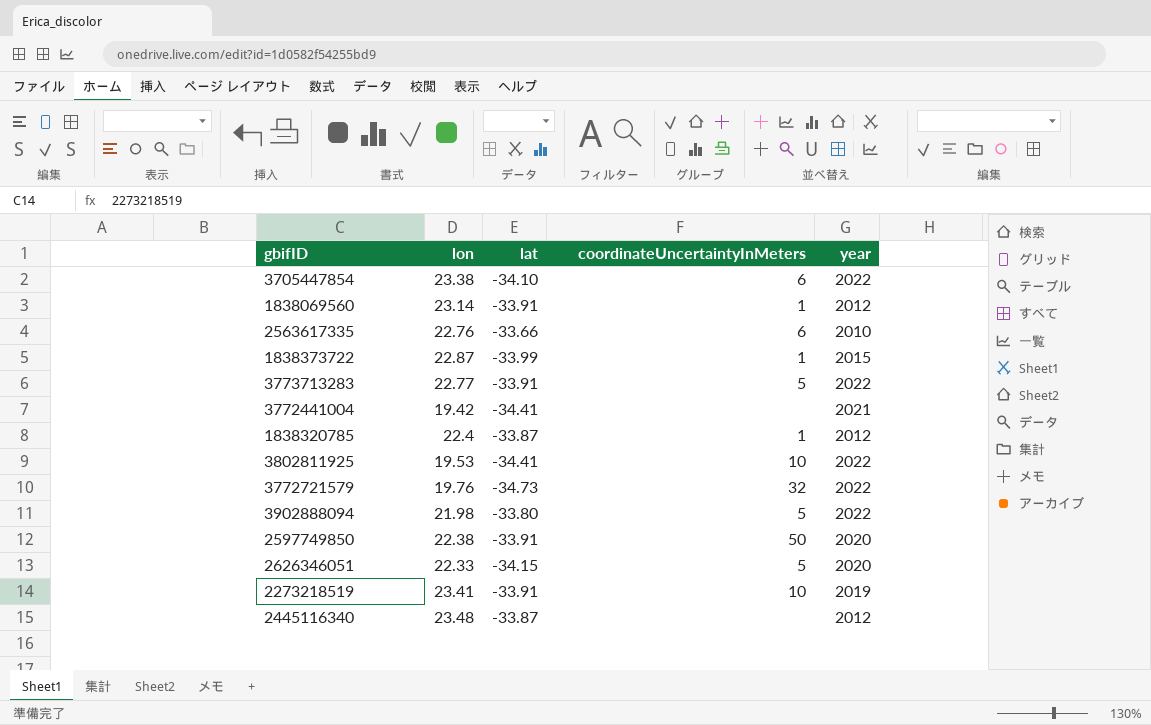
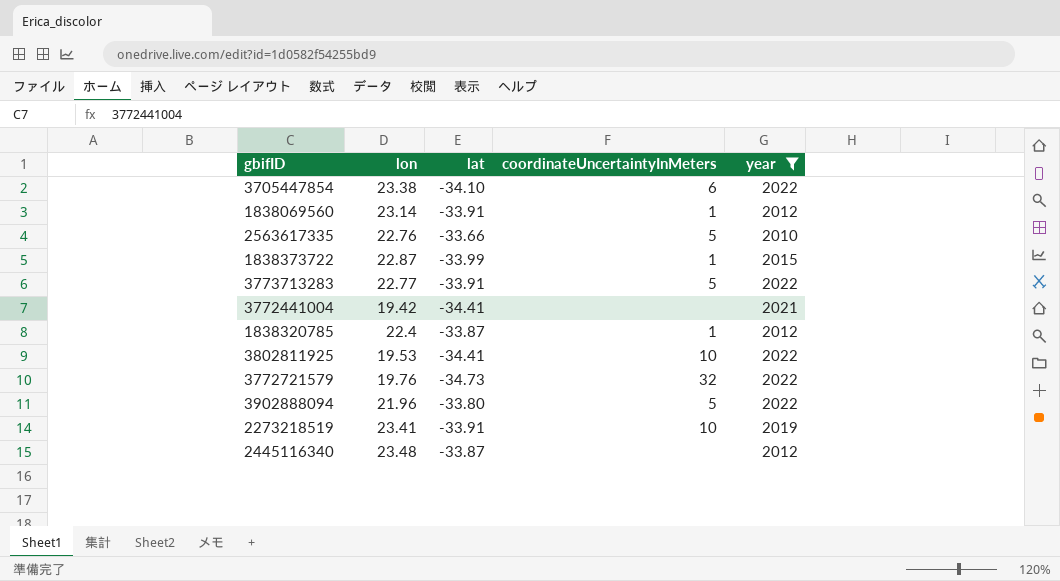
filter: none -> year != 2020
2563617335 | coordinateUncertaintyInMeters: 6 -> 5
3902888094 | lon: 21.98 -> 21.96

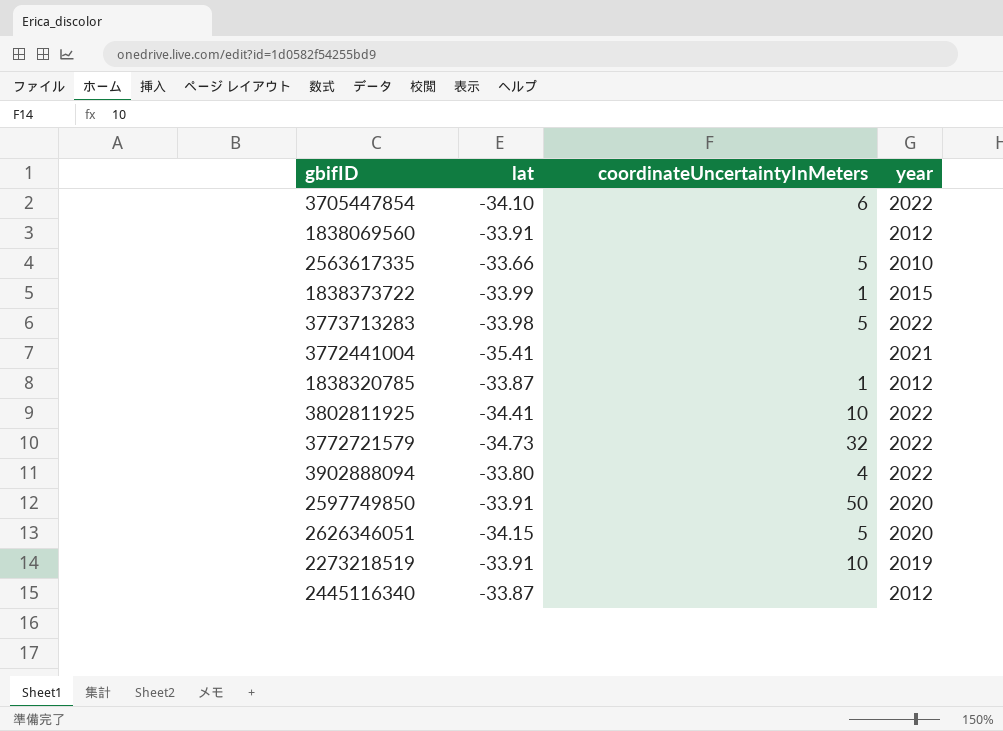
filter: year != 2020 -> none
column lon | position: 2 -> none
1838069560 | coordinateUncertaintyInMeters: 1 -> none
3773713283 | lat: -33.91 -> -33.98
3772441004 | lat: -34.41 -> -35.41
3902888094 | coordinateUncertaintyInMeters: 5 -> 4

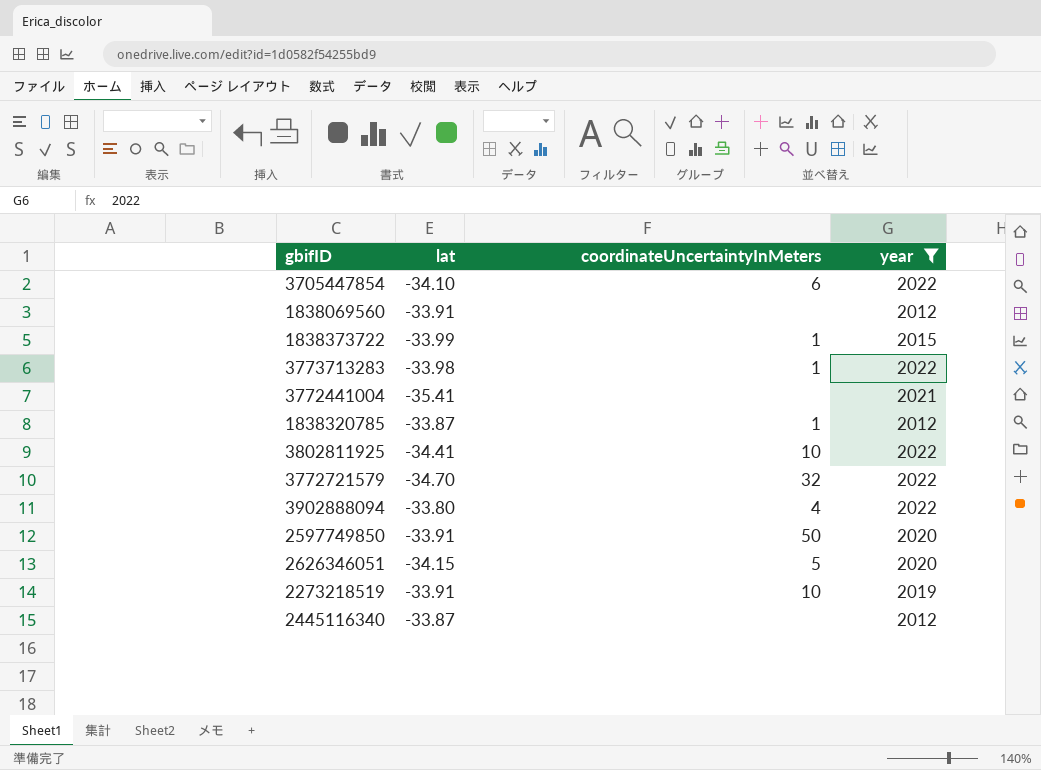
filter: none -> year != 2010
3773713283 | coordinateUncertaintyInMeters: 5 -> 1
3772721579 | lat: -34.73 -> -34.70

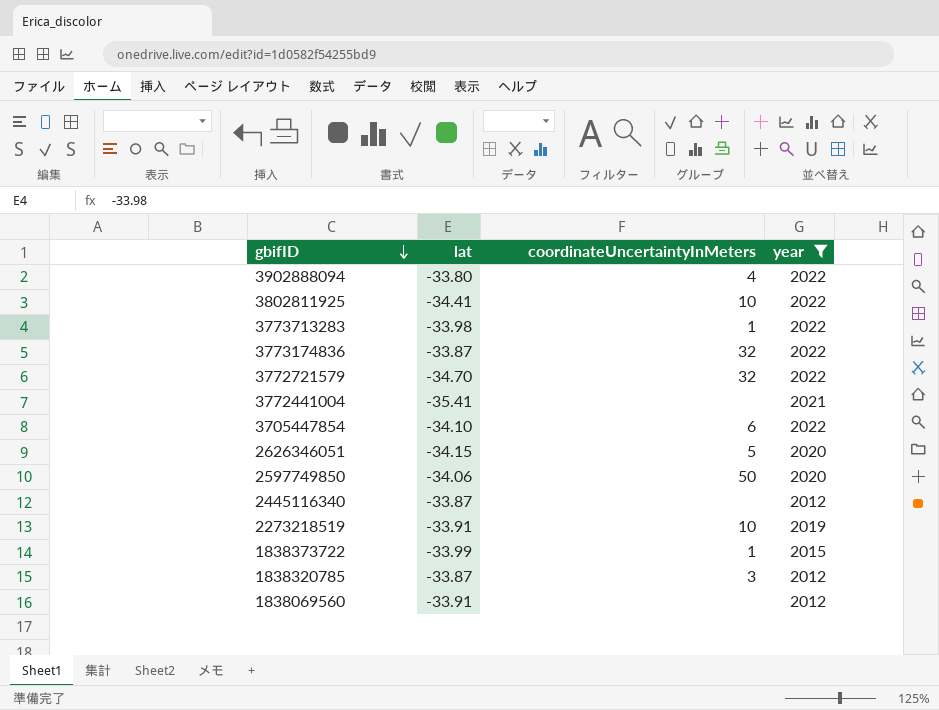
row order: none -> gbifID descending
row 3773174836: none -> -33.87 | 32 | 2022
2597749850 | lat: -33.91 -> -34.06
1838320785 | coordinateUncertaintyInMeters: 1 -> 3

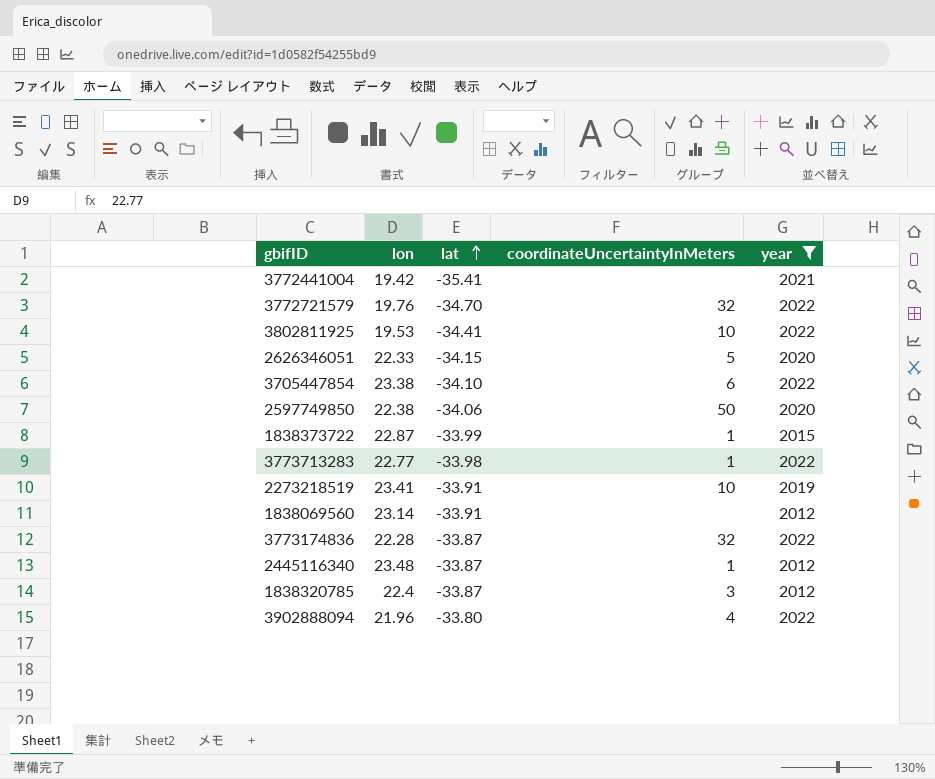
row order: gbifID descending -> lat ascending
column lon | position: none -> 2
2445116340 | coordinateUncertaintyInMeters: none -> 1

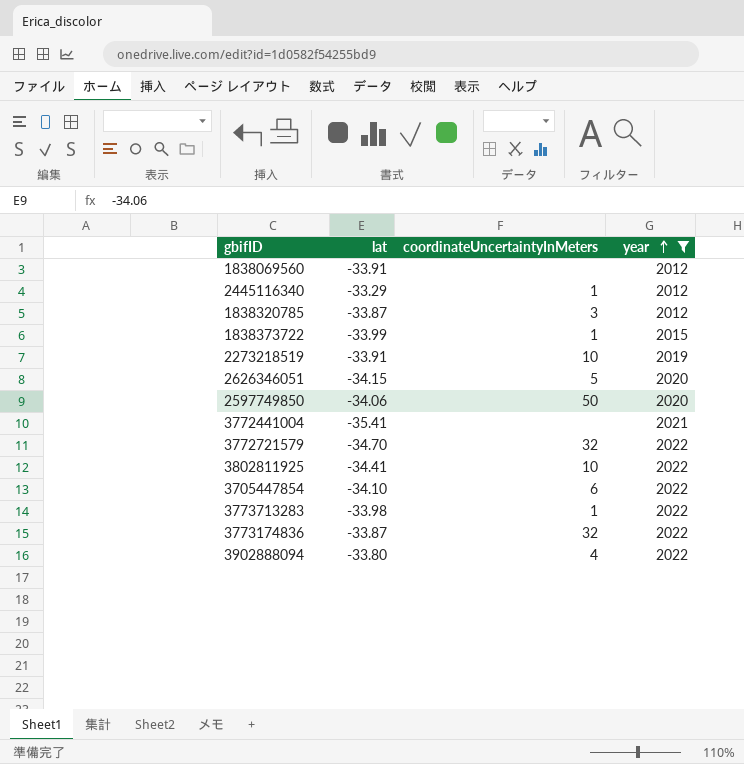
row order: lat ascending -> year ascending
column lon | position: 2 -> none
2445116340 | lat: -33.87 -> -33.29

